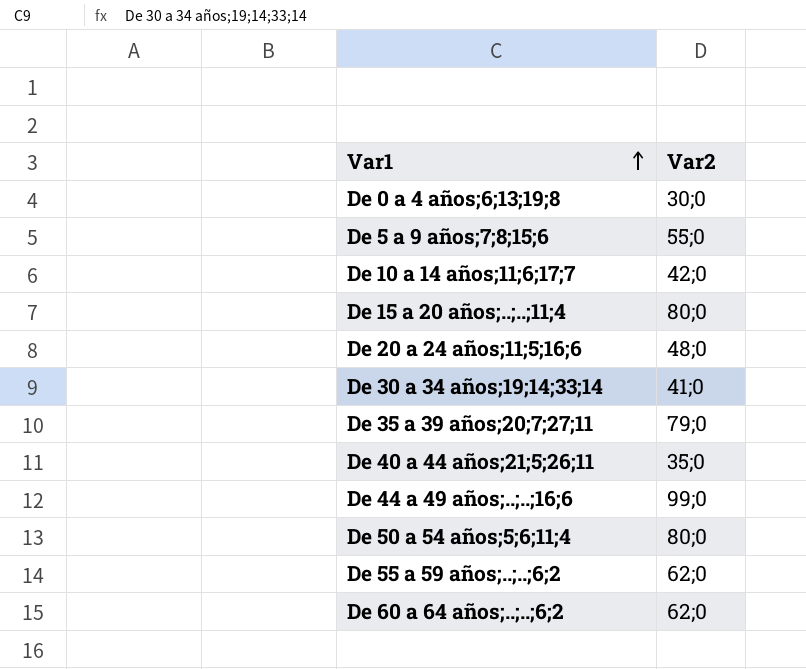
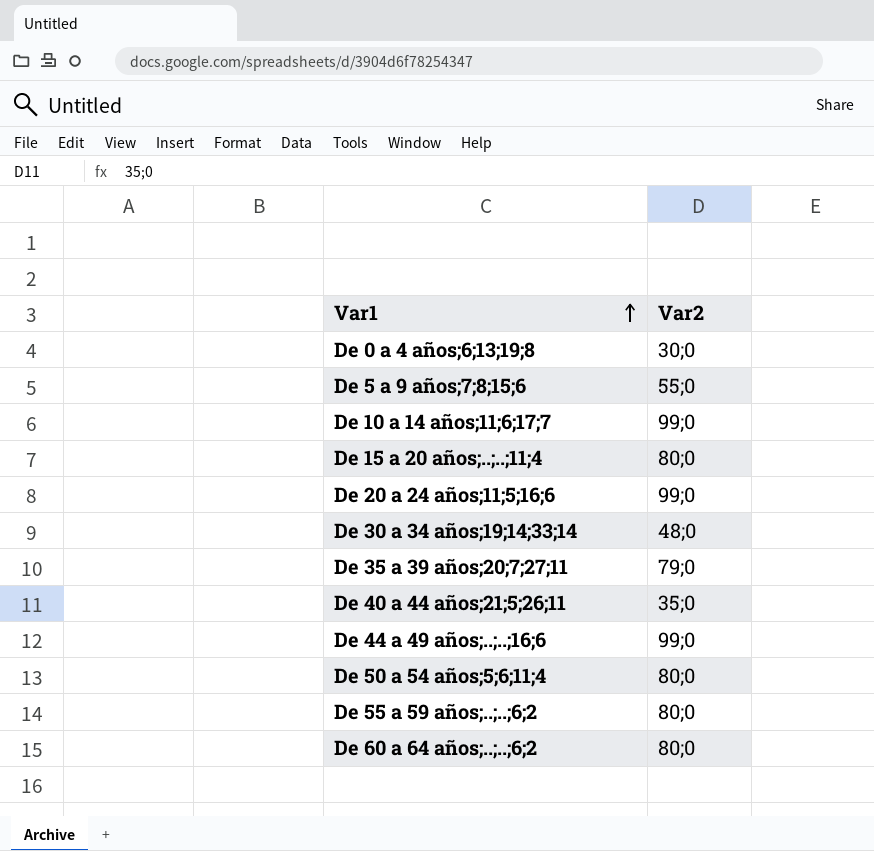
De 10 a 14 años;11;6;17;7 | Var2: 42;0 -> 99;0
De 20 a 24 años;11;5;16;6 | Var2: 48;0 -> 99;0
De 30 a 34 años;19;14;33;14 | Var2: 41;0 -> 48;0
De 55 a 59 años;..;..;6;2 | Var2: 62;0 -> 80;0
De 60 a 64 años;..;..;6;2 | Var2: 62;0 -> 80;0

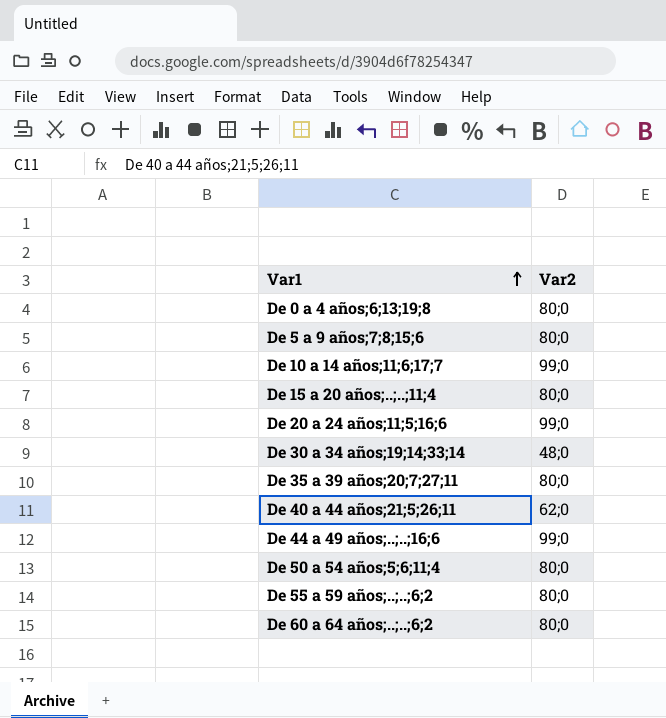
De 0 a 4 años;6;13;19;8 | Var2: 30;0 -> 80;0
De 5 a 9 años;7;8;15;6 | Var2: 55;0 -> 80;0
De 35 a 39 años;20;7;27;11 | Var2: 79;0 -> 80;0
De 40 a 44 años;21;5;26;11 | Var2: 35;0 -> 62;0

